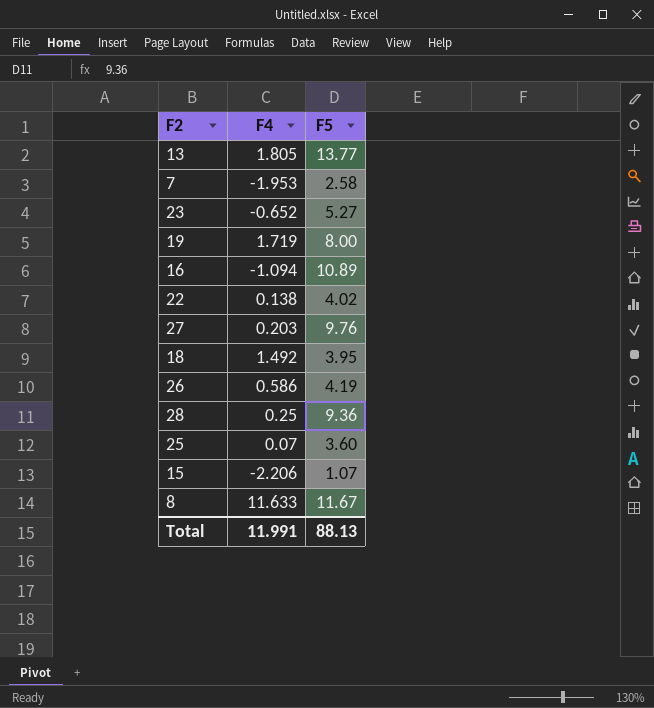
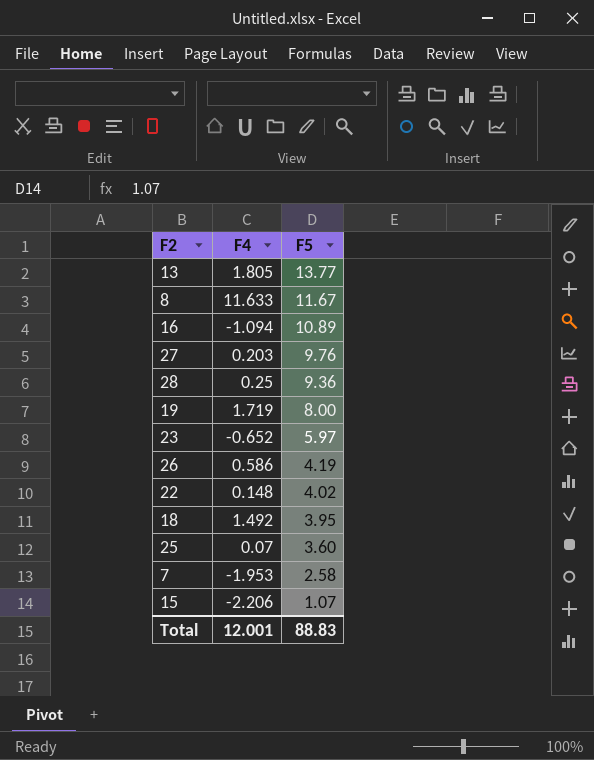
row order: none -> F5 descending
23 | F5: 5.27 -> 5.97
22 | F4: 0.138 -> 0.148
Total | F4: 11.991 -> 12.001
Total | F5: 88.13 -> 88.83

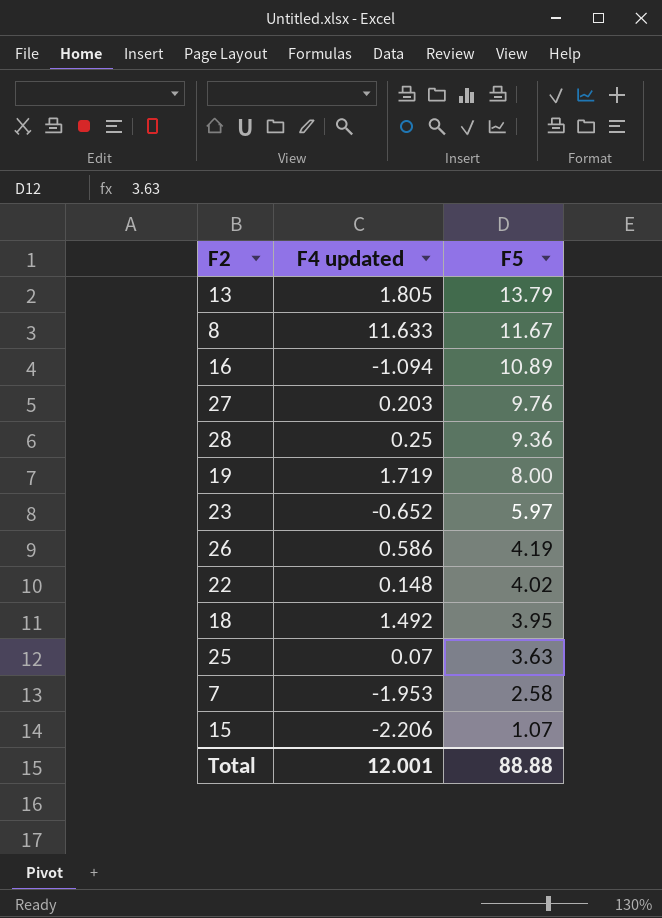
column name: F4 -> F4 updated
13 | F5: 13.77 -> 13.79
25 | F5: 3.60 -> 3.63
Total | F5: 88.83 -> 88.88

